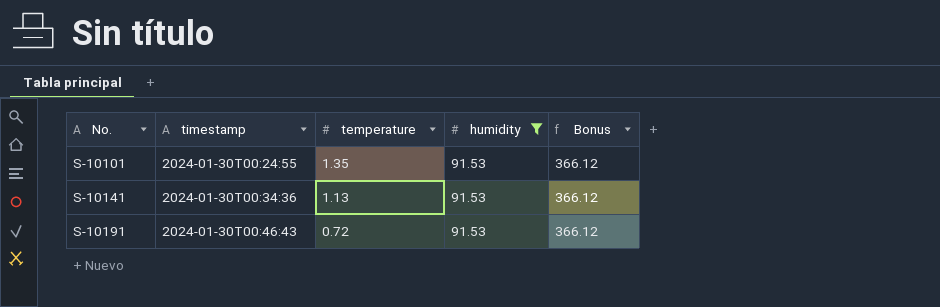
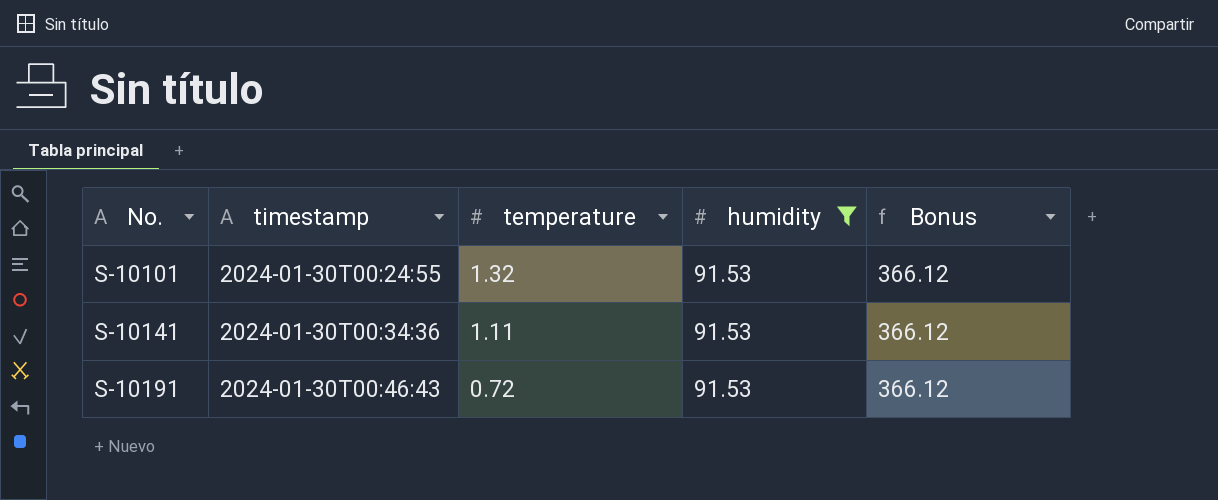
S-10101 | temperature: 1.35 -> 1.32
S-10141 | temperature: 1.13 -> 1.11

